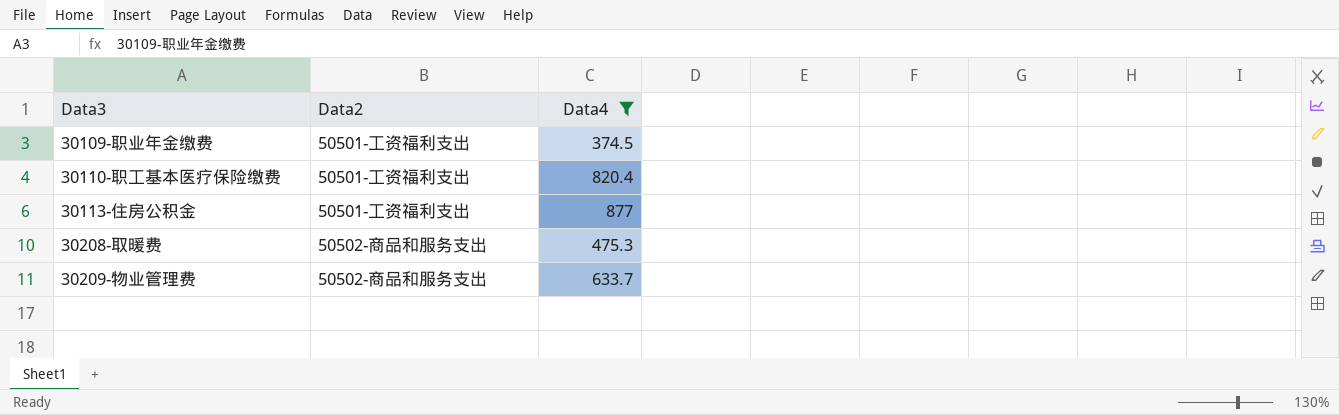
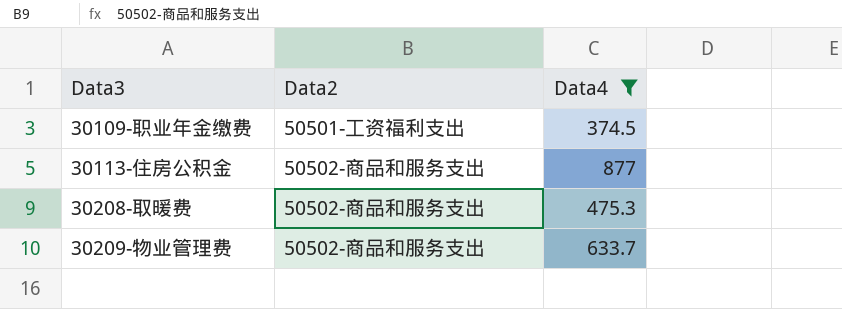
row 30110-职工基本医疗保险缴费: 50501-工资福利支出 | 820.4 -> none
30113-住房公积金 | Data2: 50501-工资福利支出 -> 50502-商品和服务支出

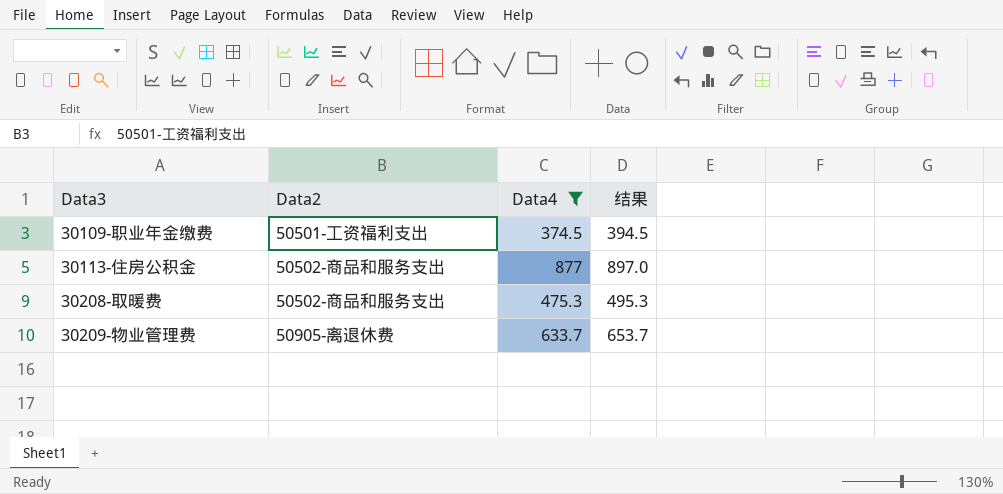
column 结果 | formula: none -> [Data4] + 20
30209-物业管理费 | Data2: 50502-商品和服务支出 -> 50905-离退休费

